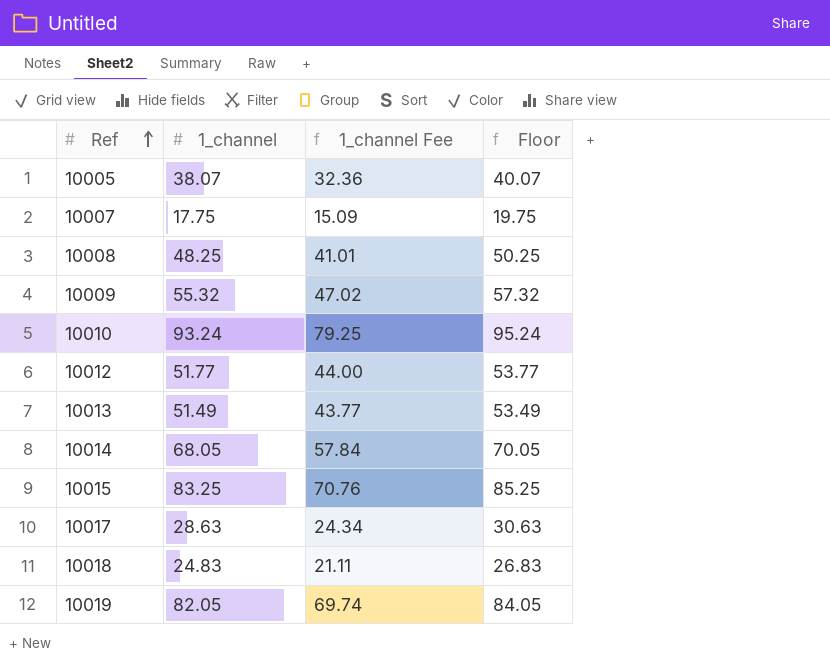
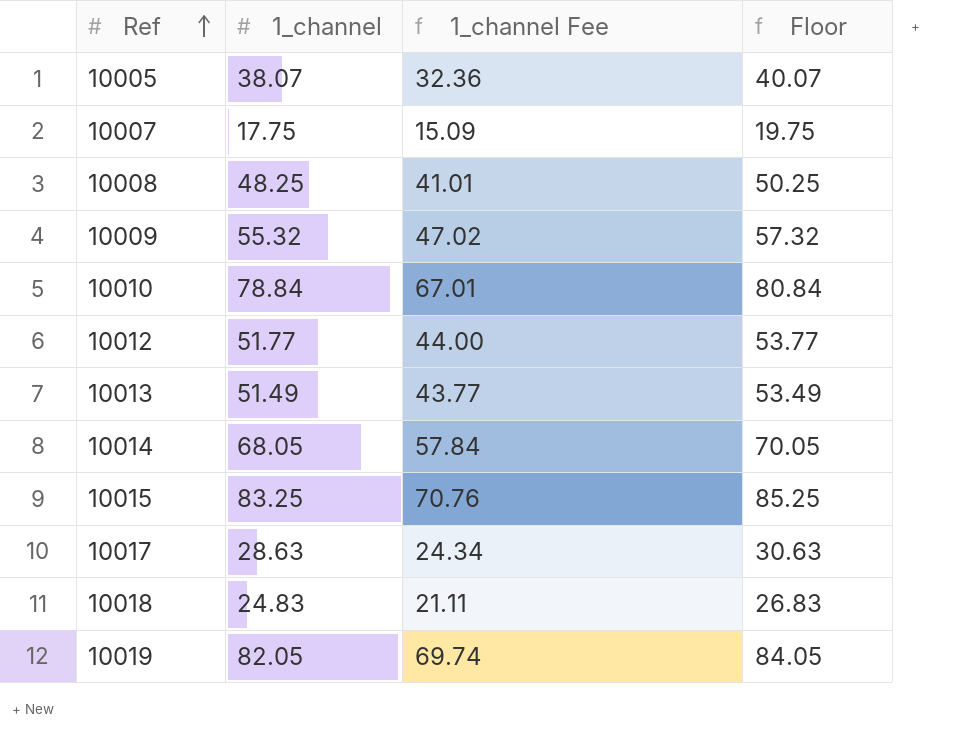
10010 | 1_channel: 93.24 -> 78.84
10010 | 1_channel Fee: 79.25 -> 67.01
10010 | Floor: 95.24 -> 80.84

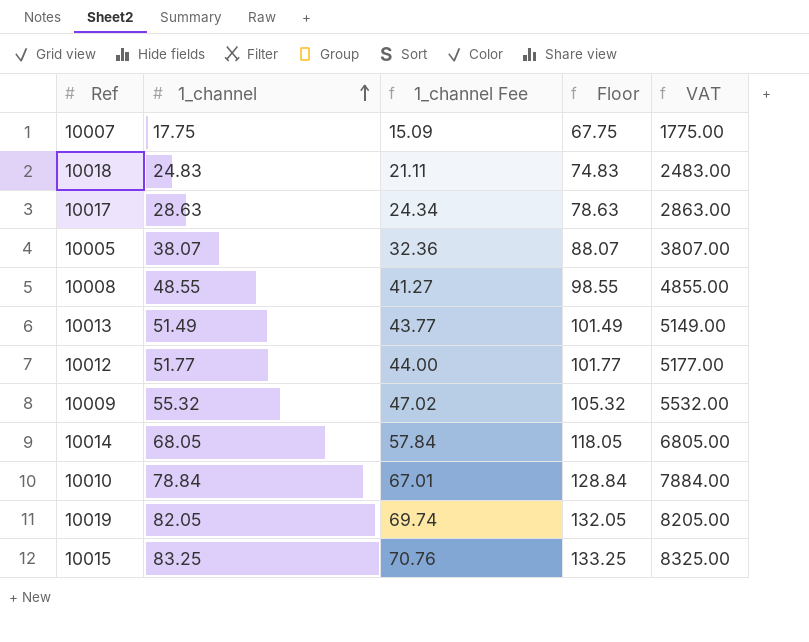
row order: Ref ascending -> 1_channel ascending
column Floor | formula: [1_channel] + 2 -> [1_channel] + 50
column VAT | formula: none -> [1_channel] * 100
10008 | 1_channel: 48.25 -> 48.55
10008 | 1_channel Fee: 41.01 -> 41.27

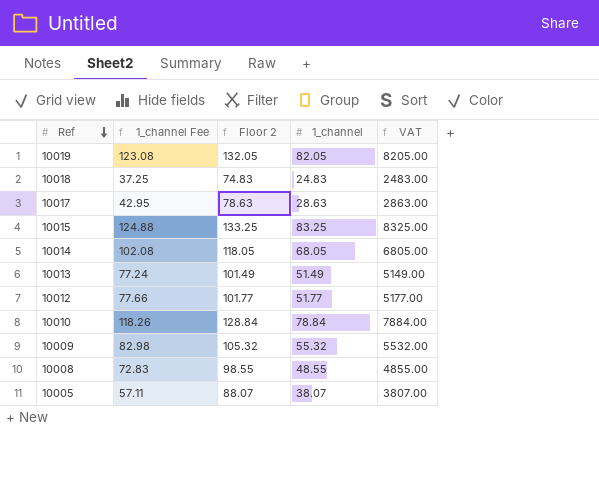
row order: 1_channel ascending -> Ref descending
column 1_channel Fee | formula: [1_channel] * 0.85 -> [1_channel] * 1.5
column name: Floor -> Floor 2
column 1_channel | position: 2 -> 4
row 10007: 17.75 | 15.09 | 67.75 | 1775.00 -> none

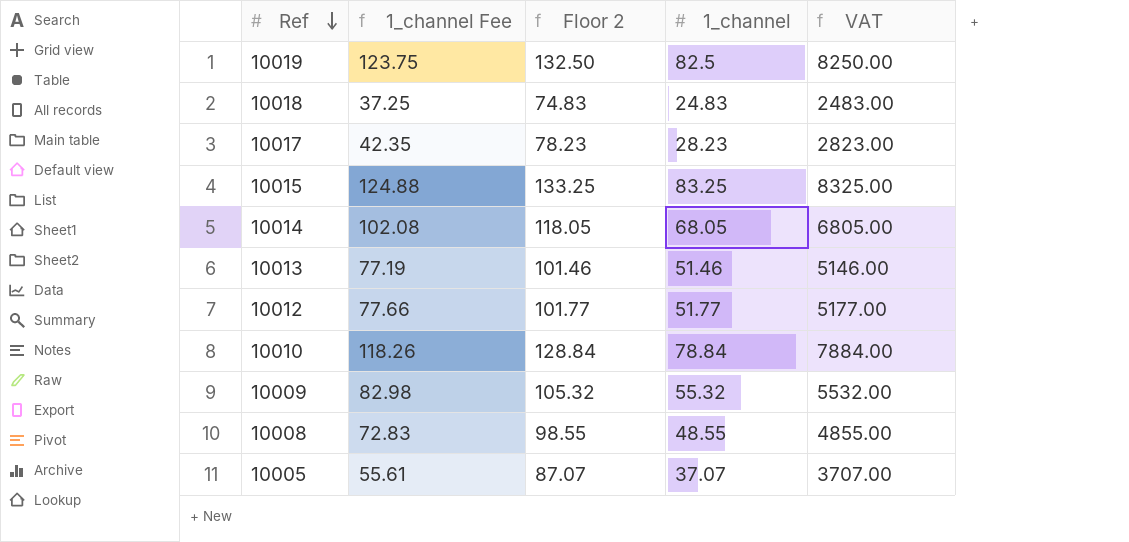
10019 | 1_channel Fee: 123.08 -> 123.75
10019 | Floor 2: 132.05 -> 132.50
10019 | 1_channel: 82.05 -> 82.5
10019 | VAT: 8205.00 -> 8250.00
10017 | 1_channel Fee: 42.95 -> 42.35
10017 | Floor 2: 78.63 -> 78.23
10017 | 1_channel: 28.63 -> 28.23
10017 | VAT: 2863.00 -> 2823.00
10013 | 1_channel Fee: 77.24 -> 77.19
10013 | Floor 2: 101.49 -> 101.46
10013 | 1_channel: 51.49 -> 51.46
10013 | VAT: 5149.00 -> 5146.00
10005 | 1_channel Fee: 57.11 -> 55.61
10005 | Floor 2: 88.07 -> 87.07
10005 | 1_channel: 38.07 -> 37.07
10005 | VAT: 3807.00 -> 3707.00

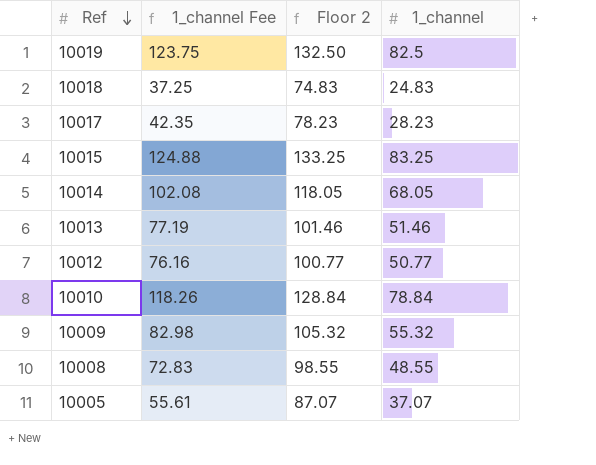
column VAT | formula: [1_channel] * 100 -> none
10012 | 1_channel Fee: 77.66 -> 76.16
10012 | Floor 2: 101.77 -> 100.77
10012 | 1_channel: 51.77 -> 50.77

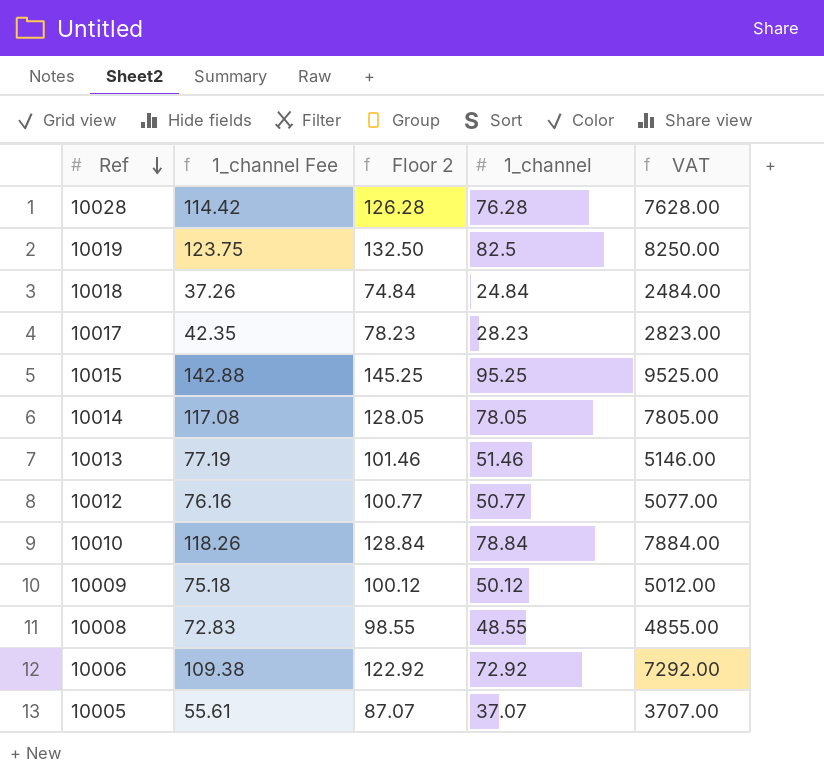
column VAT | formula: none -> [1_channel] * 100
row 10028: none -> 114.42 | 126.28 | 76.28 | 7628.00
10018 | 1_channel Fee: 37.25 -> 37.26
10018 | Floor 2: 74.83 -> 74.84
10018 | 1_channel: 24.83 -> 24.84
10015 | 1_channel Fee: 124.88 -> 142.88
10015 | Floor 2: 133.25 -> 145.25
10015 | 1_channel: 83.25 -> 95.25
10014 | 1_channel Fee: 102.08 -> 117.08
10014 | Floor 2: 118.05 -> 128.05
10014 | 1_channel: 68.05 -> 78.05
10009 | 1_channel Fee: 82.98 -> 75.18
10009 | Floor 2: 105.32 -> 100.12
10009 | 1_channel: 55.32 -> 50.12
row 10006: none -> 109.38 | 122.92 | 72.92 | 7292.00

